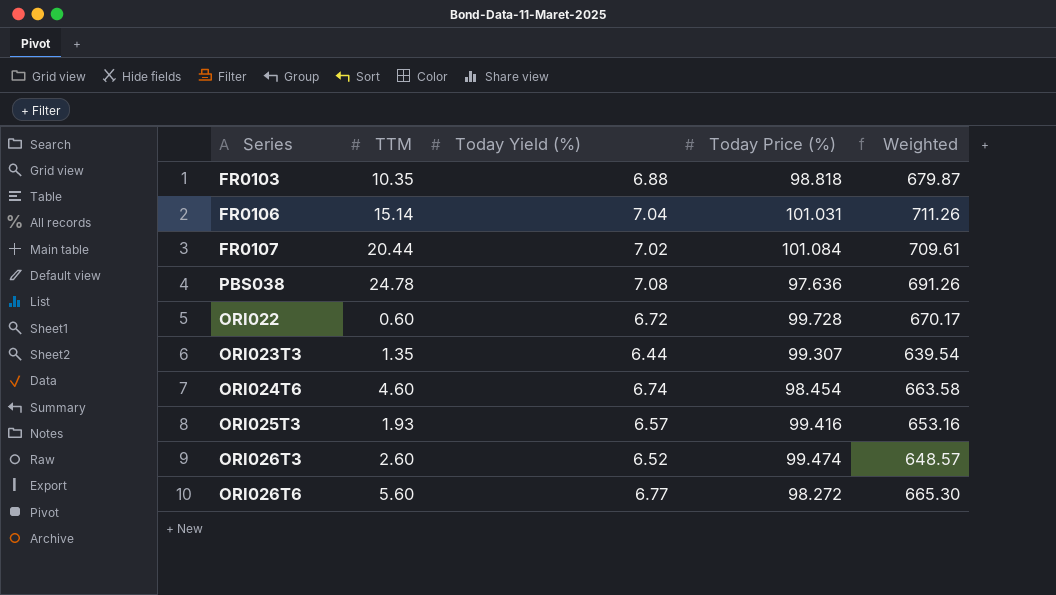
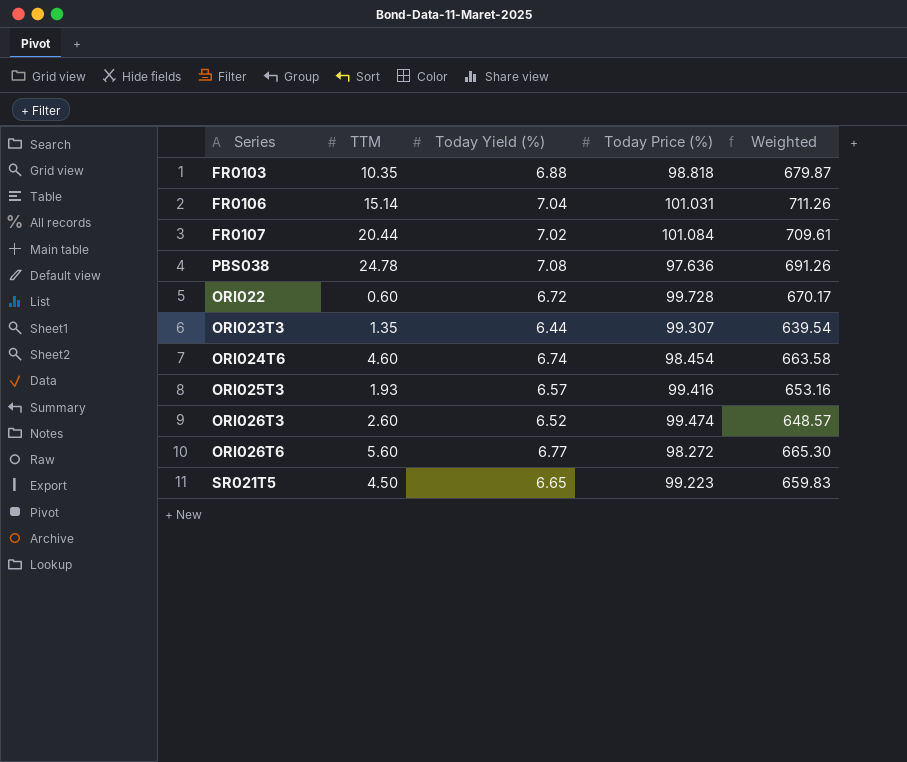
row SR021T5: none -> 4.50 | 6.65 | 99.223 | 659.83

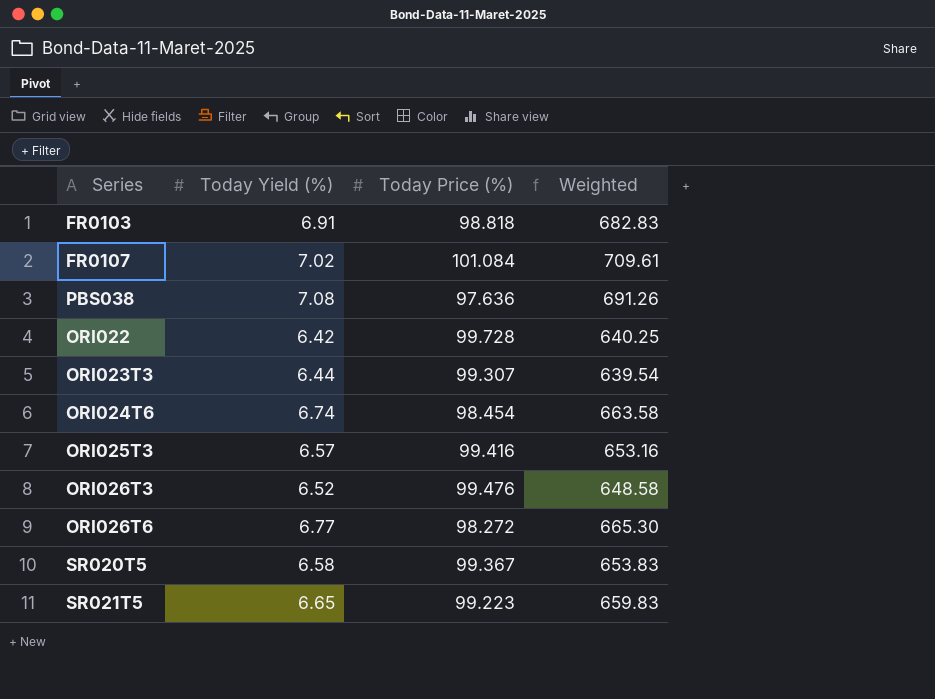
column TTM | position: 2 -> none
row FR0106: 15.14 | 7.04 | 101.031 | 711.26 -> none
FR0103 | Today Yield (%): 6.88 -> 6.91
FR0103 | Weighted: 679.87 -> 682.83
ORI022 | Today Yield (%): 6.72 -> 6.42
ORI022 | Weighted: 670.17 -> 640.25
ORI026T3 | Today Price (%): 99.474 -> 99.476
ORI026T3 | Weighted: 648.57 -> 648.58
row SR020T5: none -> 6.58 | 99.367 | 653.83

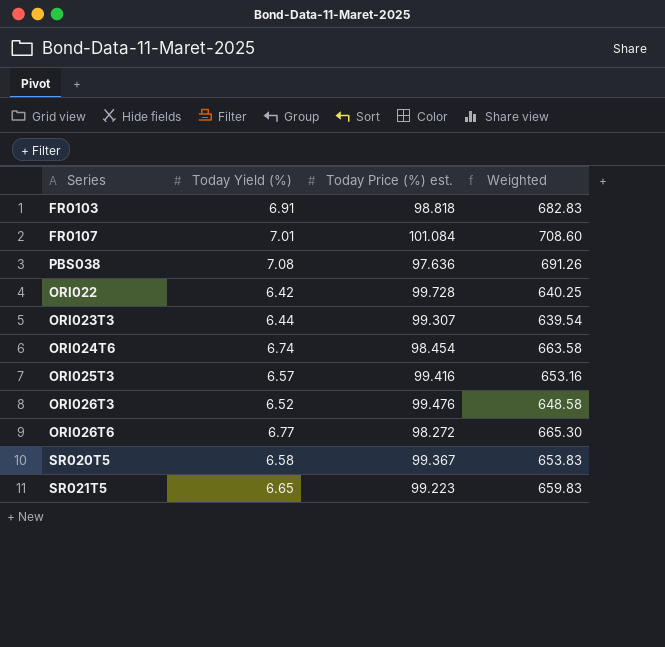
column name: Today Price (%) -> Today Price (%) est.
FR0107 | Today Yield (%): 7.02 -> 7.01
FR0107 | Weighted: 709.61 -> 708.60

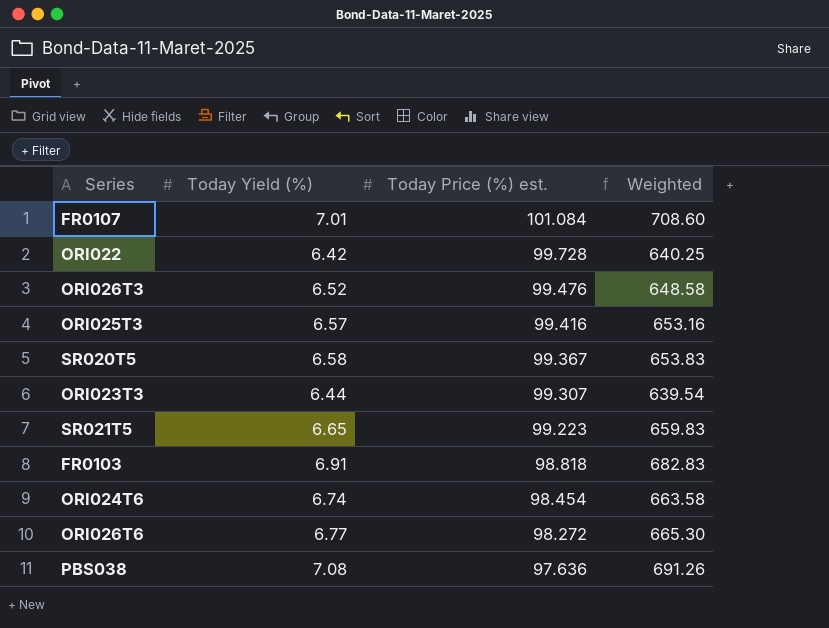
row order: none -> Today Price (%) est. descending

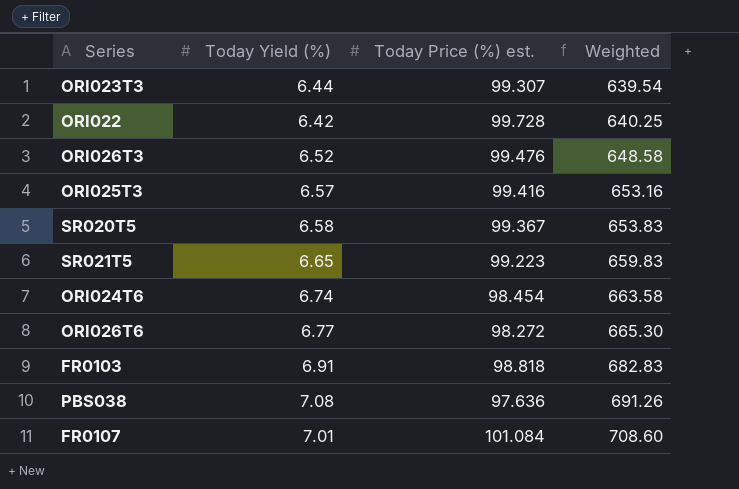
row order: Today Price (%) est. descending -> Weighted ascending

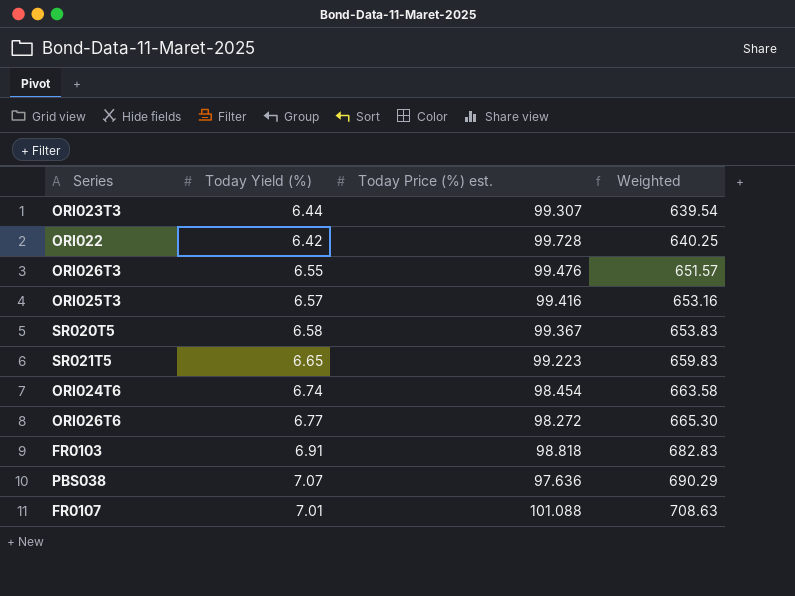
ORI026T3 | Today Yield (%): 6.52 -> 6.55
ORI026T3 | Weighted: 648.58 -> 651.57
PBS038 | Today Yield (%): 7.08 -> 7.07
PBS038 | Weighted: 691.26 -> 690.29
FR0107 | Today Price (%) est.: 101.084 -> 101.088
FR0107 | Weighted: 708.60 -> 708.63

